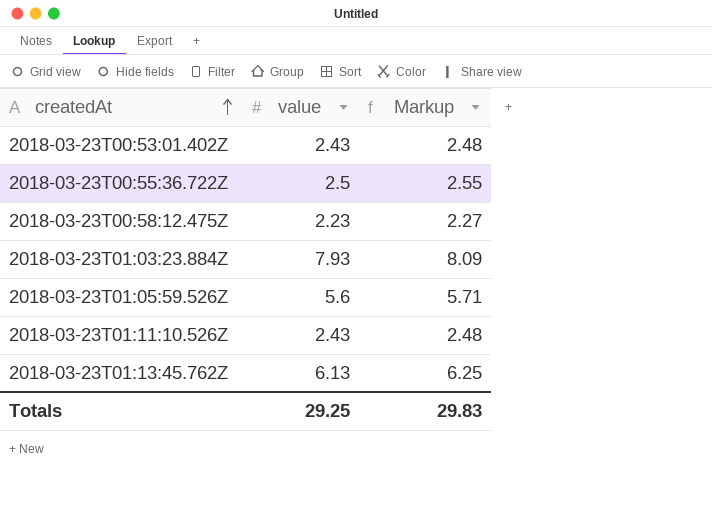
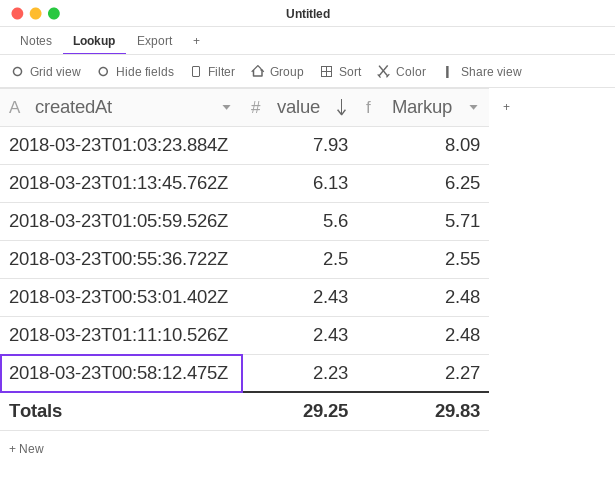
row order: createdAt ascending -> value descending

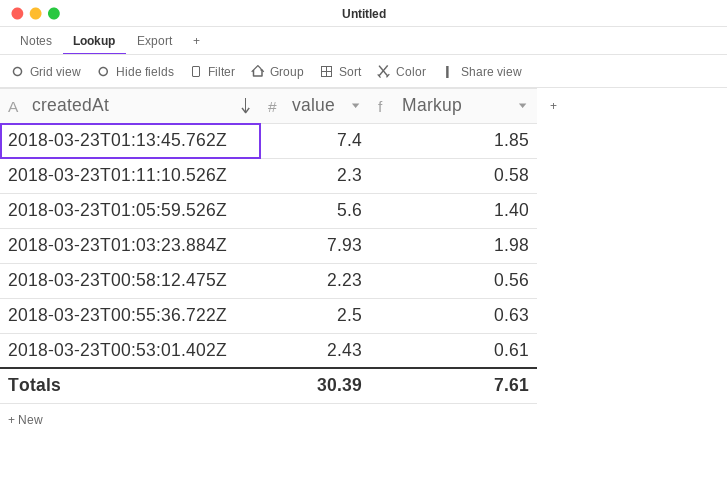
row order: value descending -> createdAt descending
column Markup | formula: [value] * 1.02 -> [value] * 0.25
2018-03-23T01:13:45.762Z | value: 6.13 -> 7.4
2018-03-23T01:11:10.526Z | value: 2.43 -> 2.3
Totals | value: 29.25 -> 30.39
Totals | Markup: 29.83 -> 7.61

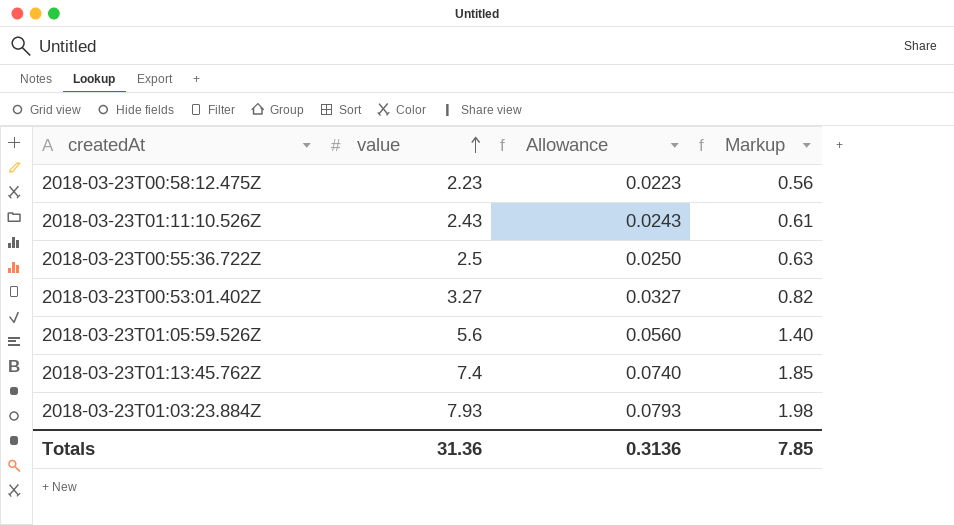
row order: createdAt descending -> value ascending
column Allowance | formula: none -> [value] * 0.01
2018-03-23T01:11:10.526Z | value: 2.3 -> 2.43
2018-03-23T01:11:10.526Z | Markup: 0.58 -> 0.61
2018-03-23T00:53:01.402Z | value: 2.43 -> 3.27
2018-03-23T00:53:01.402Z | Markup: 0.61 -> 0.82
Totals | value: 30.39 -> 31.36
Totals | Markup: 7.61 -> 7.85

